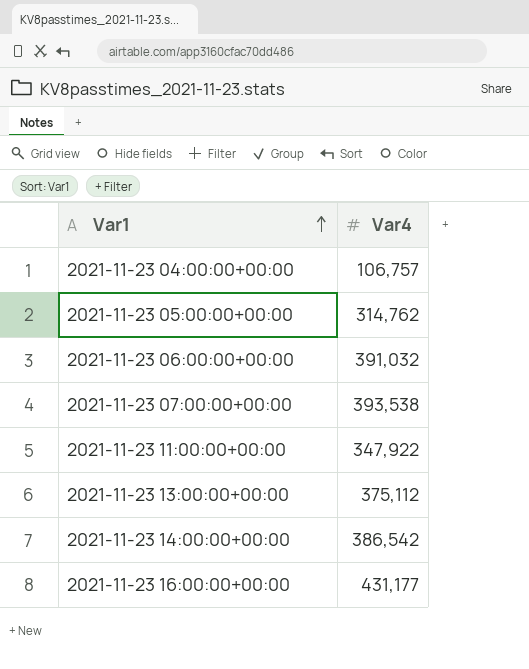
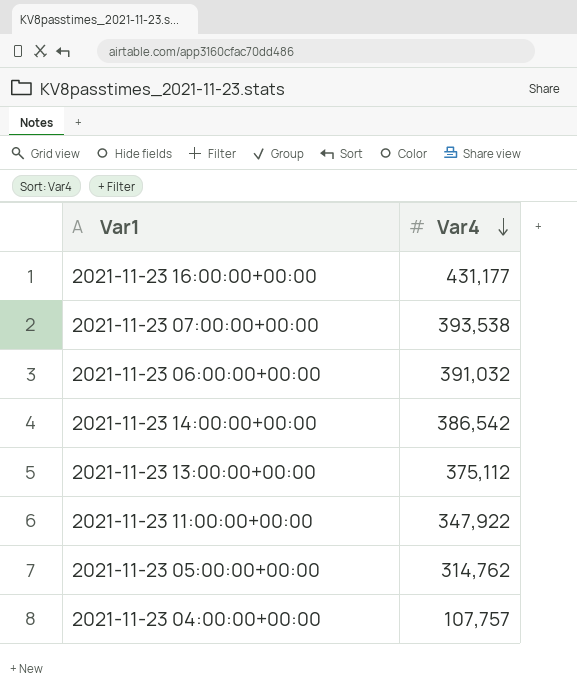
row order: Var1 ascending -> Var4 descending
2021-11-23 04:00:00+00:00 | Var4: 106,757 -> 107,757

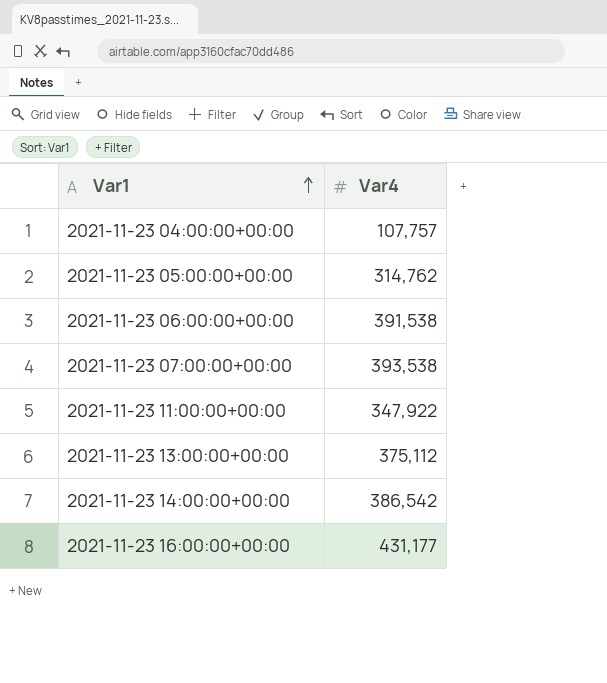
row order: Var4 descending -> Var1 ascending
2021-11-23 06:00:00+00:00 | Var4: 391,032 -> 391,538

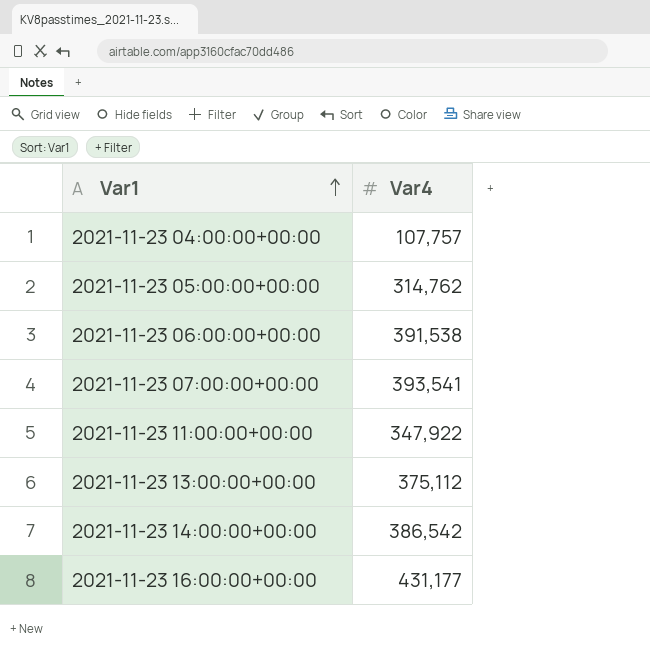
2021-11-23 07:00:00+00:00 | Var4: 393,538 -> 393,541

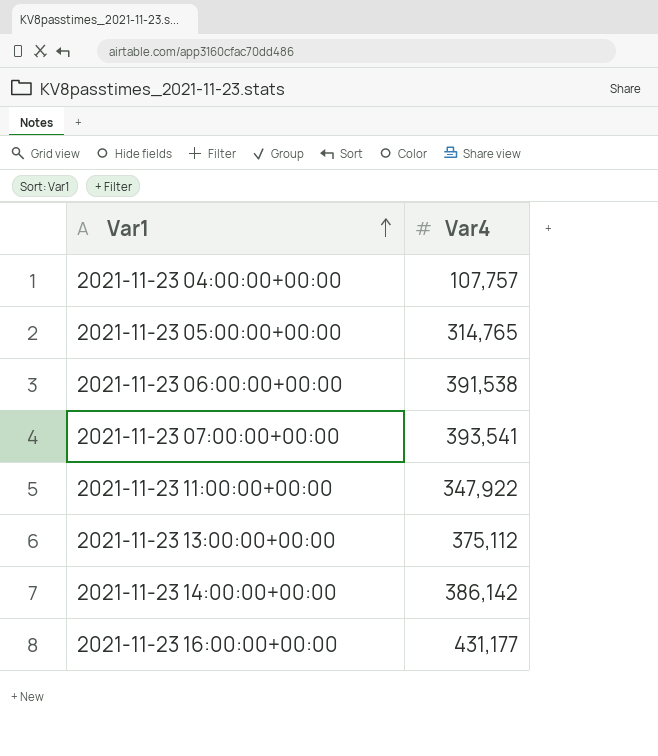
2021-11-23 05:00:00+00:00 | Var4: 314,762 -> 314,765
2021-11-23 14:00:00+00:00 | Var4: 386,542 -> 386,142

